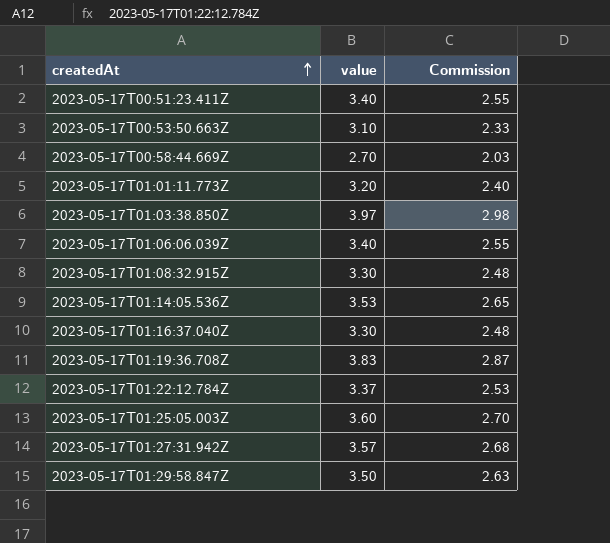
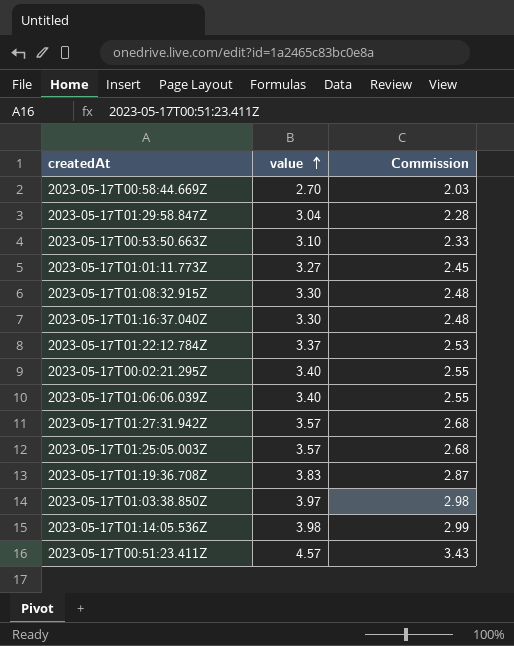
row order: createdAt ascending -> value ascending
2023-05-17T01:29:58.847Z | value: 3.50 -> 3.04
2023-05-17T01:29:58.847Z | Commission: 2.63 -> 2.28
2023-05-17T01:01:11.773Z | value: 3.20 -> 3.27
2023-05-17T01:01:11.773Z | Commission: 2.40 -> 2.45
row 2023-05-17T00:02:21.295Z: none -> 3.40 | 2.55
2023-05-17T01:25:05.003Z | value: 3.60 -> 3.57
2023-05-17T01:25:05.003Z | Commission: 2.70 -> 2.68
2023-05-17T01:14:05.536Z | value: 3.53 -> 3.98
2023-05-17T01:14:05.536Z | Commission: 2.65 -> 2.99
2023-05-17T00:51:23.411Z | value: 3.40 -> 4.57
2023-05-17T00:51:23.411Z | Commission: 2.55 -> 3.43

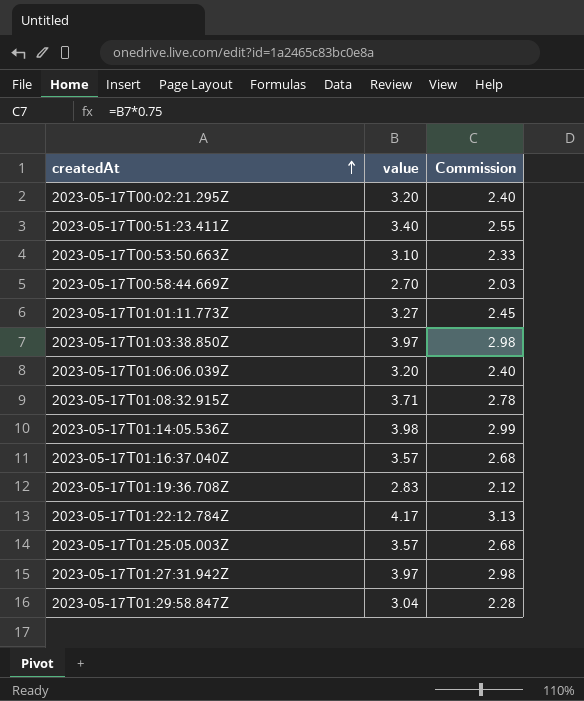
row order: value ascending -> createdAt ascending
2023-05-17T00:02:21.295Z | value: 3.40 -> 3.20
2023-05-17T00:02:21.295Z | Commission: 2.55 -> 2.40
2023-05-17T00:51:23.411Z | value: 4.57 -> 3.40
2023-05-17T00:51:23.411Z | Commission: 3.43 -> 2.55
2023-05-17T01:06:06.039Z | value: 3.40 -> 3.20
2023-05-17T01:06:06.039Z | Commission: 2.55 -> 2.40
2023-05-17T01:08:32.915Z | value: 3.30 -> 3.71
2023-05-17T01:08:32.915Z | Commission: 2.48 -> 2.78
2023-05-17T01:16:37.040Z | value: 3.30 -> 3.57
2023-05-17T01:16:37.040Z | Commission: 2.48 -> 2.68
2023-05-17T01:19:36.708Z | value: 3.83 -> 2.83
2023-05-17T01:19:36.708Z | Commission: 2.87 -> 2.12
2023-05-17T01:22:12.784Z | value: 3.37 -> 4.17
2023-05-17T01:22:12.784Z | Commission: 2.53 -> 3.13
2023-05-17T01:27:31.942Z | value: 3.57 -> 3.97
2023-05-17T01:27:31.942Z | Commission: 2.68 -> 2.98

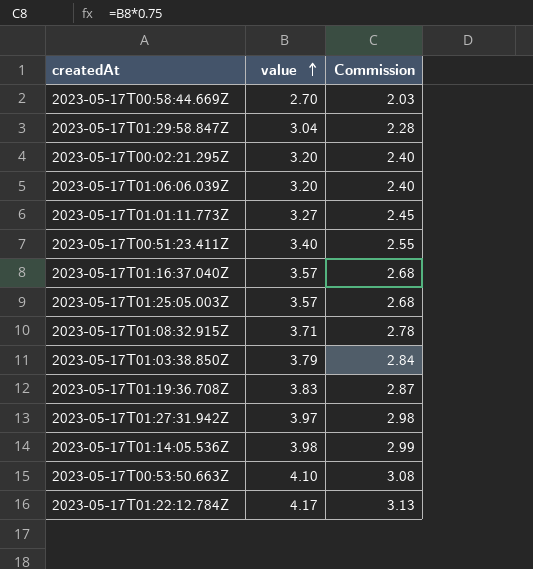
row order: createdAt ascending -> value ascending
2023-05-17T01:03:38.850Z | value: 3.97 -> 3.79
2023-05-17T01:03:38.850Z | Commission: 2.98 -> 2.84
2023-05-17T01:19:36.708Z | value: 2.83 -> 3.83
2023-05-17T01:19:36.708Z | Commission: 2.12 -> 2.87
2023-05-17T00:53:50.663Z | value: 3.10 -> 4.10
2023-05-17T00:53:50.663Z | Commission: 2.33 -> 3.08

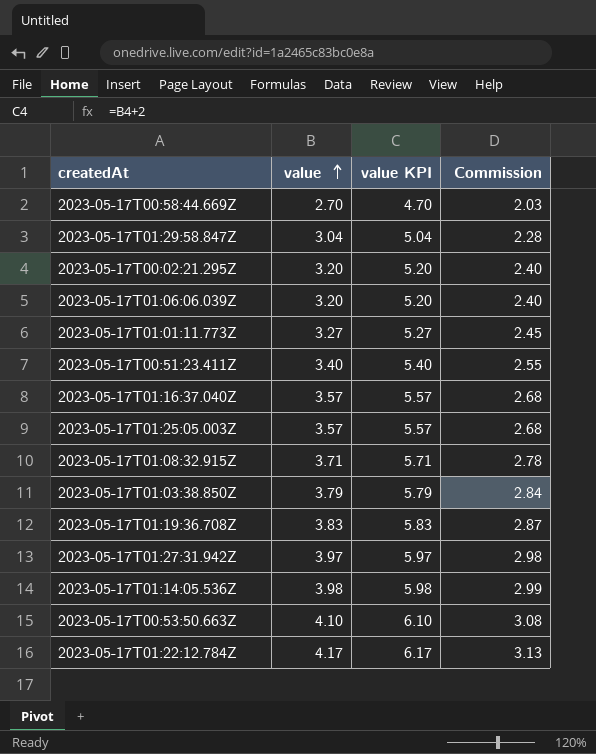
column value KPI | formula: none -> [value] + 2

